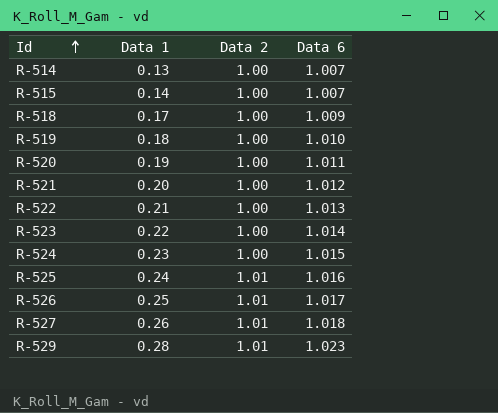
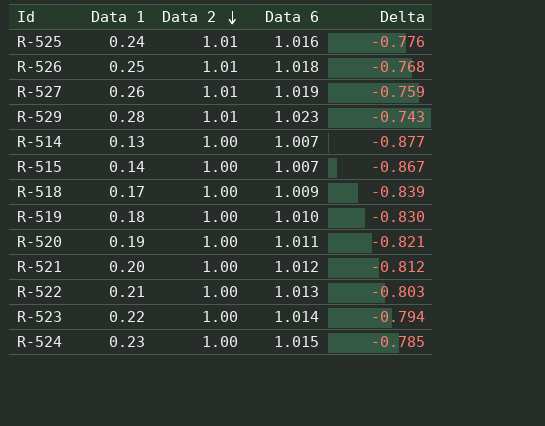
row order: Id ascending -> Data 2 descending
column Delta | formula: none -> [Data 1] - [Data 6]
R-526 | Data 6: 1.017 -> 1.018
R-527 | Data 6: 1.018 -> 1.019

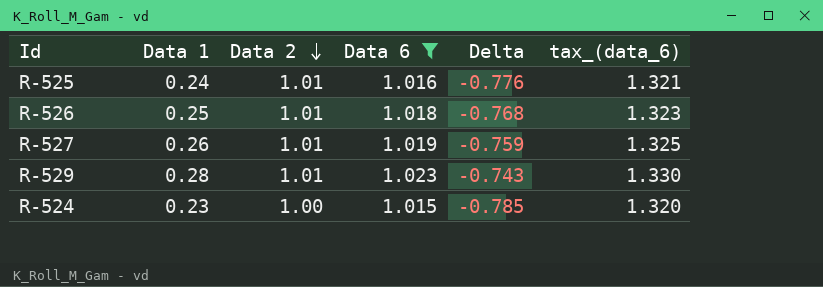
filter: none -> Data 6 >= 1.015
column tax_(data_6) | formula: none -> [Data 6] * 1.3

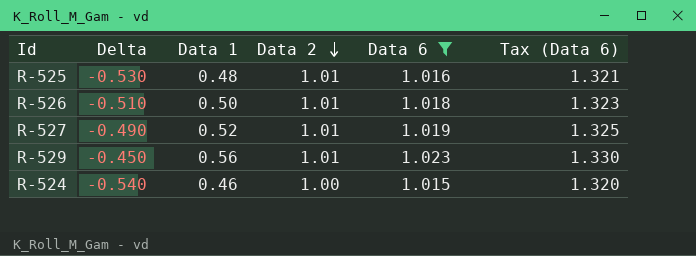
column Delta | formula: [Data 1] - [Data 6] -> [Data 1] - [Data 2]
column Delta | position: 5 -> 2
column name: tax_(data_6) -> Tax (Data 6)
R-525 | Data 1: 0.24 -> 0.48
R-526 | Data 1: 0.25 -> 0.50
R-527 | Data 1: 0.26 -> 0.52
R-529 | Data 1: 0.28 -> 0.56
R-524 | Data 1: 0.23 -> 0.46

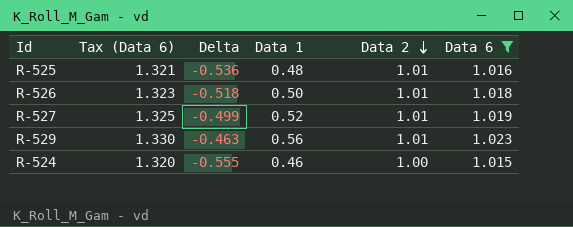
column Tax (Data 6) | position: 6 -> 2
column Delta | formula: [Data 1] - [Data 2] -> [Data 1] - [Data 6]

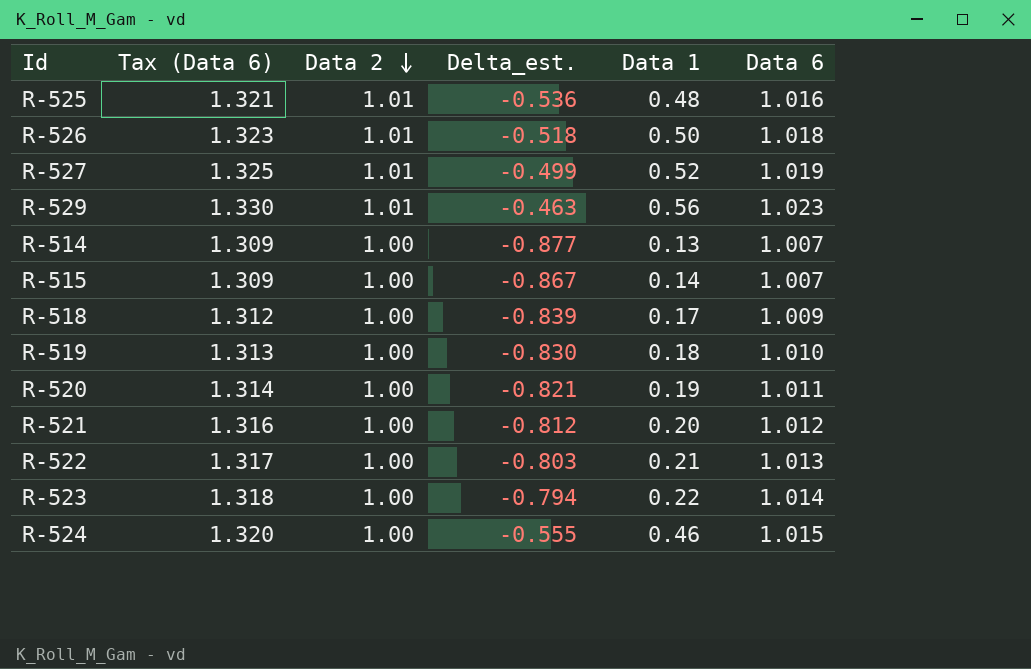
filter: Data 6 >= 1.015 -> none
column Data 2 | position: 5 -> 3
column name: Delta -> Delta_est.

